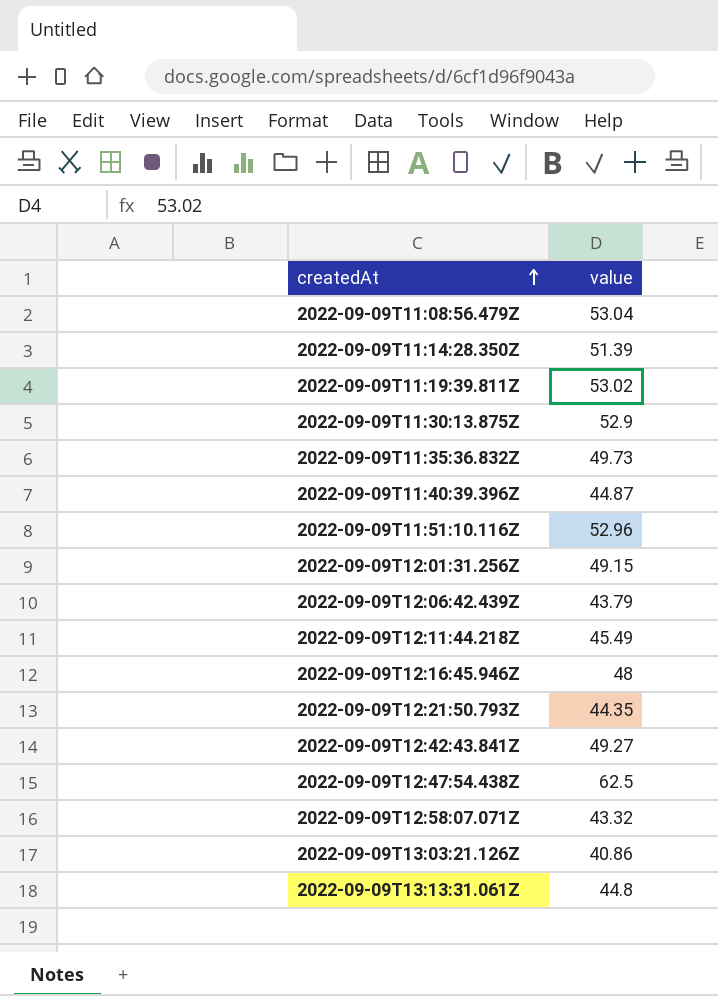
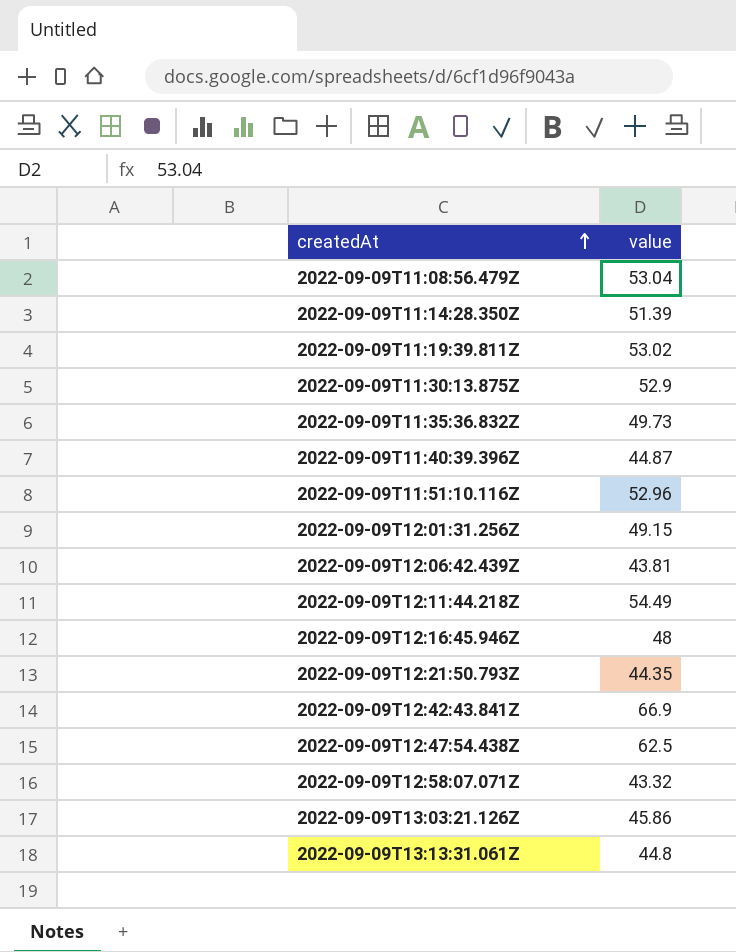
2022-09-09T12:06:42.439Z | value: 43.79 -> 43.81
2022-09-09T12:11:44.218Z | value: 45.49 -> 54.49
2022-09-09T12:42:43.841Z | value: 49.27 -> 66.9
2022-09-09T13:03:21.126Z | value: 40.86 -> 45.86

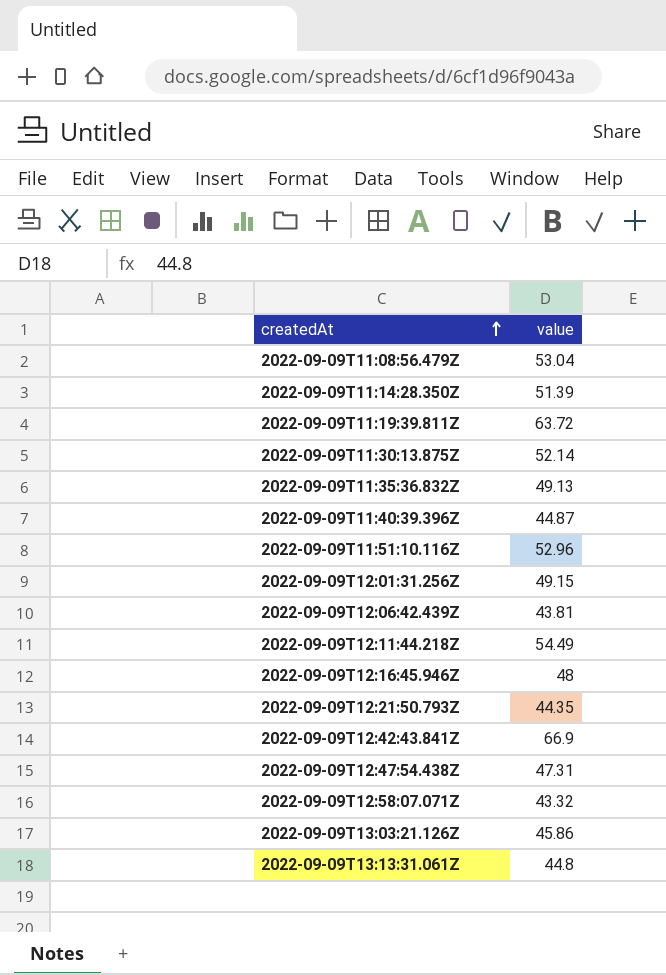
2022-09-09T11:19:39.811Z | value: 53.02 -> 63.72
2022-09-09T11:30:13.875Z | value: 52.9 -> 52.14
2022-09-09T11:35:36.832Z | value: 49.73 -> 49.13
2022-09-09T12:47:54.438Z | value: 62.5 -> 47.31

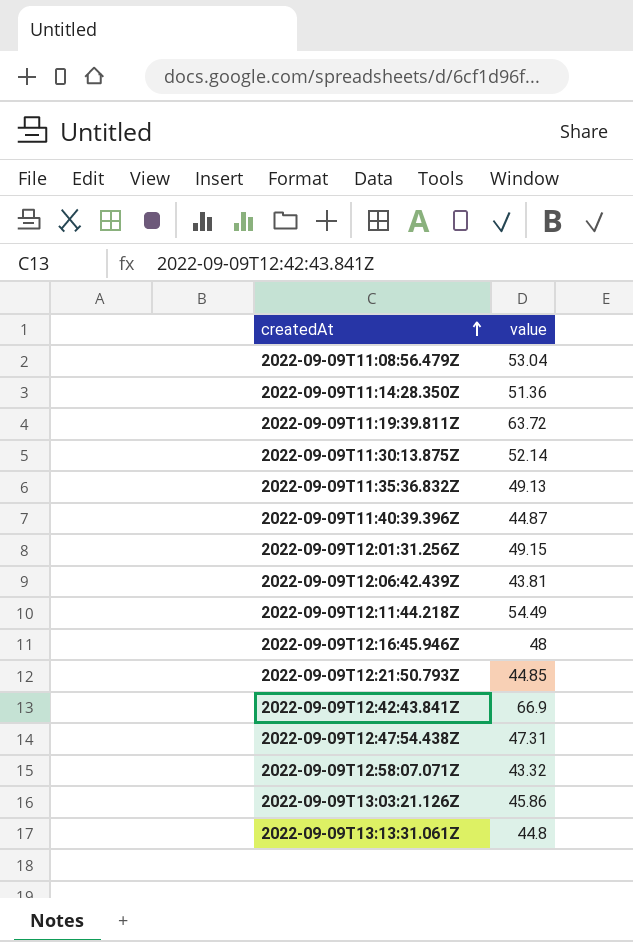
row 2022-09-09T11:51:10.116Z: 52.96 -> none
2022-09-09T11:14:28.350Z | value: 51.39 -> 51.36
2022-09-09T12:21:50.793Z | value: 44.35 -> 44.85

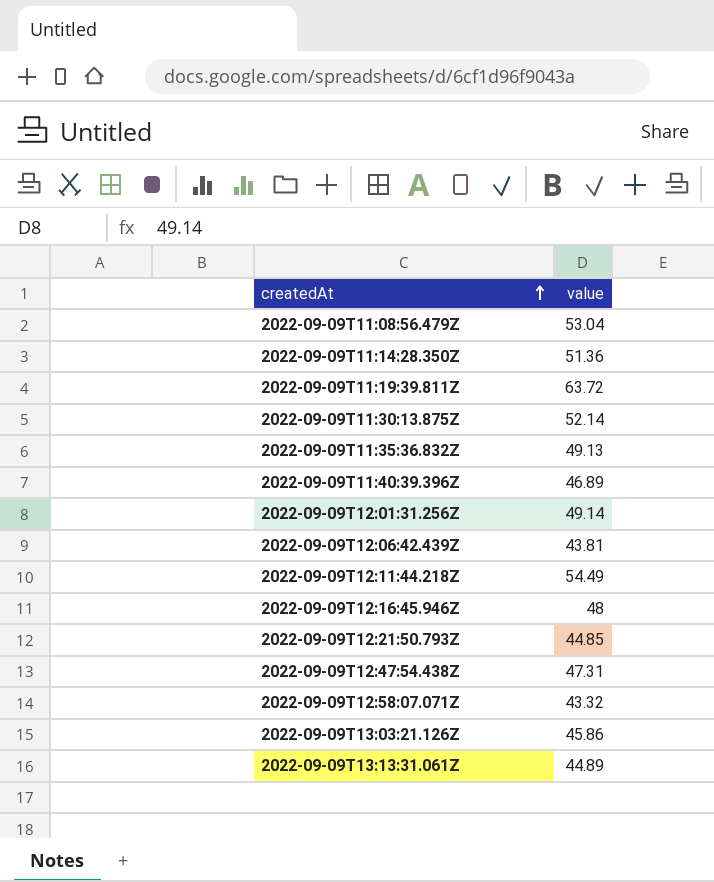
row 2022-09-09T12:42:43.841Z: 66.9 -> none
2022-09-09T11:40:39.396Z | value: 44.87 -> 46.89
2022-09-09T12:01:31.256Z | value: 49.15 -> 49.14
2022-09-09T13:13:31.061Z | value: 44.8 -> 44.89

